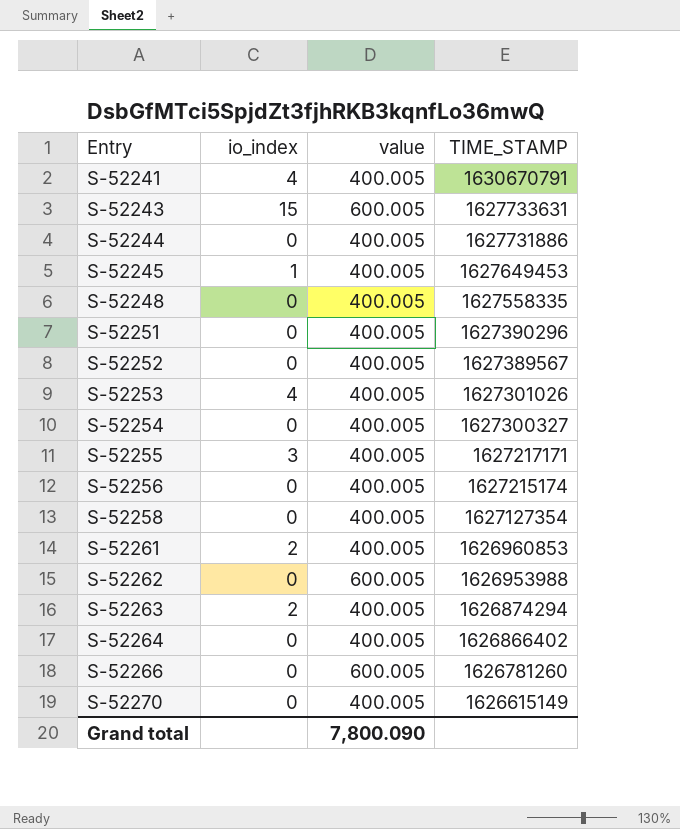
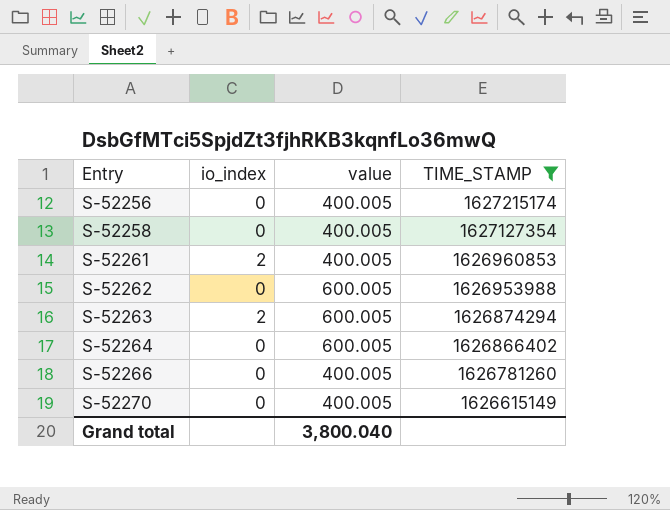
filter: none -> TIME_STAMP <= 1627215174
S-52263 | value: 400.005 -> 600.005
S-52264 | value: 400.005 -> 600.005
S-52266 | value: 600.005 -> 400.005
Grand total | value: 7,800.090 -> 3,800.040

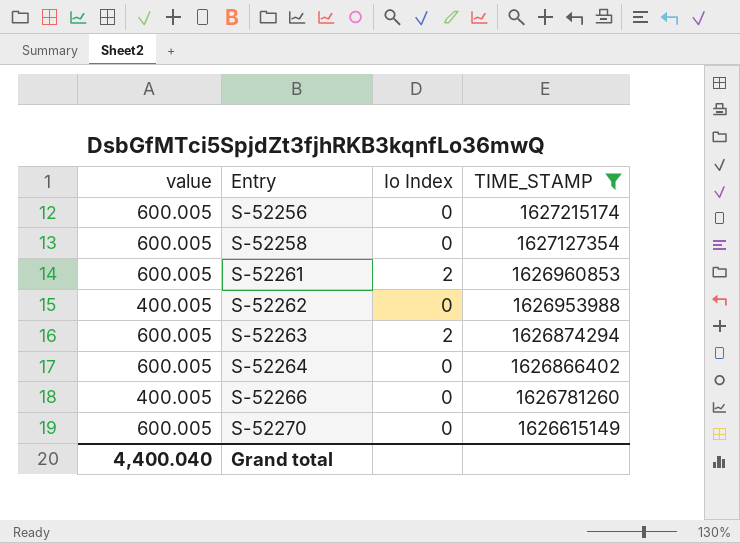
column value | position: 3 -> 1
column name: io_index -> Io Index
S-52256 | value: 400.005 -> 600.005
S-52258 | value: 400.005 -> 600.005
S-52261 | value: 400.005 -> 600.005
S-52262 | value: 600.005 -> 400.005
S-52270 | value: 400.005 -> 600.005
Grand total | value: 3,800.040 -> 4,400.040

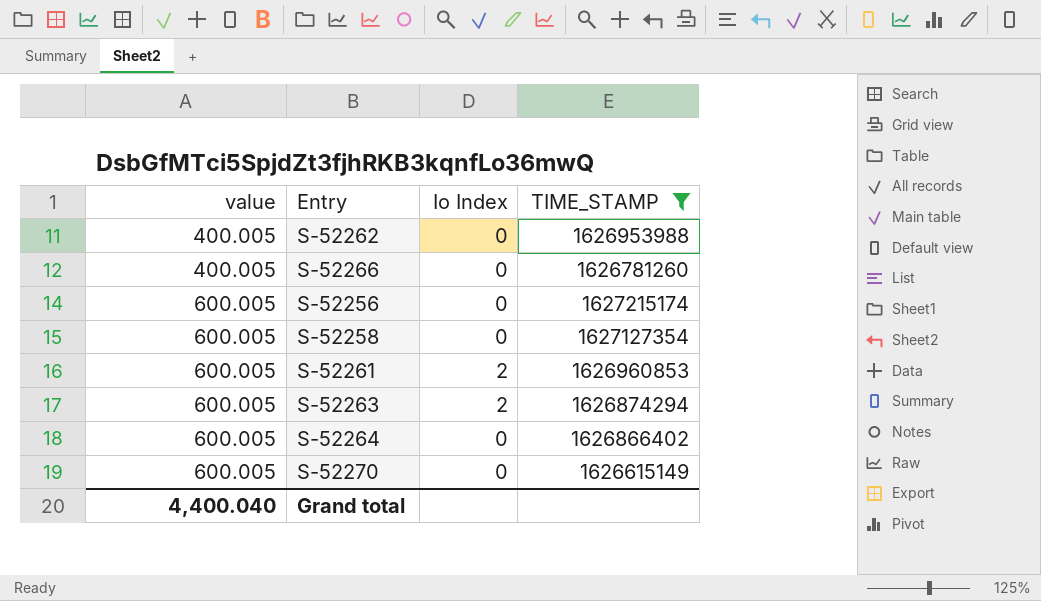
row order: Entry ascending -> value ascending

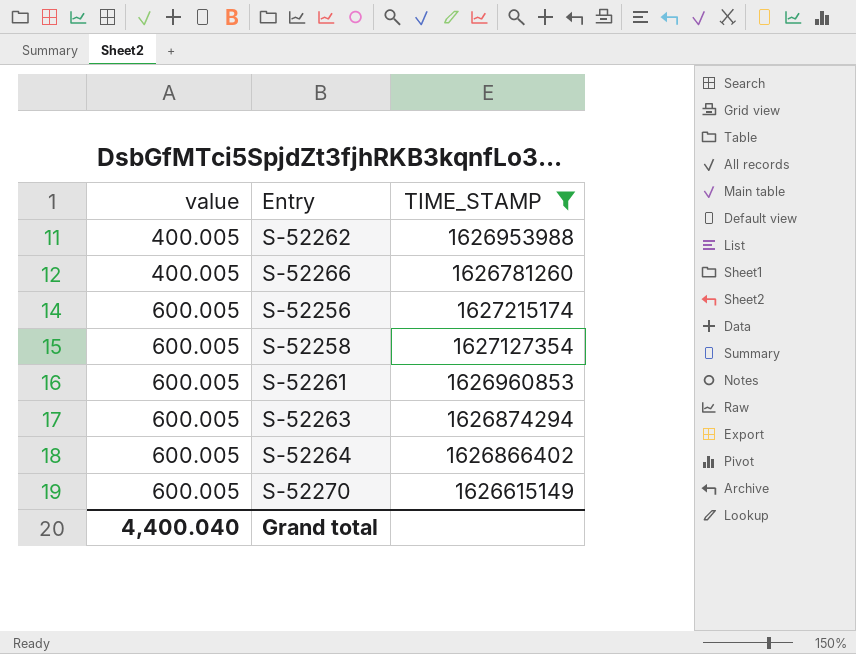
column Io Index | position: 3 -> none

